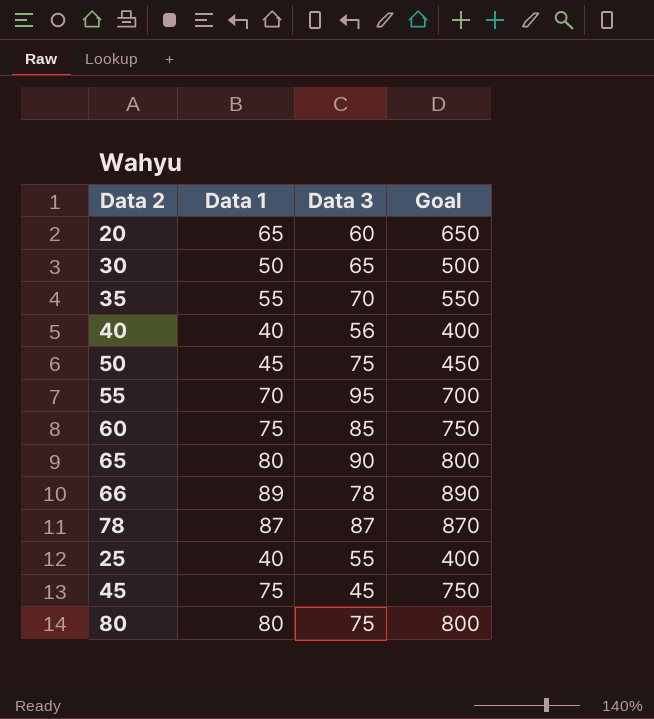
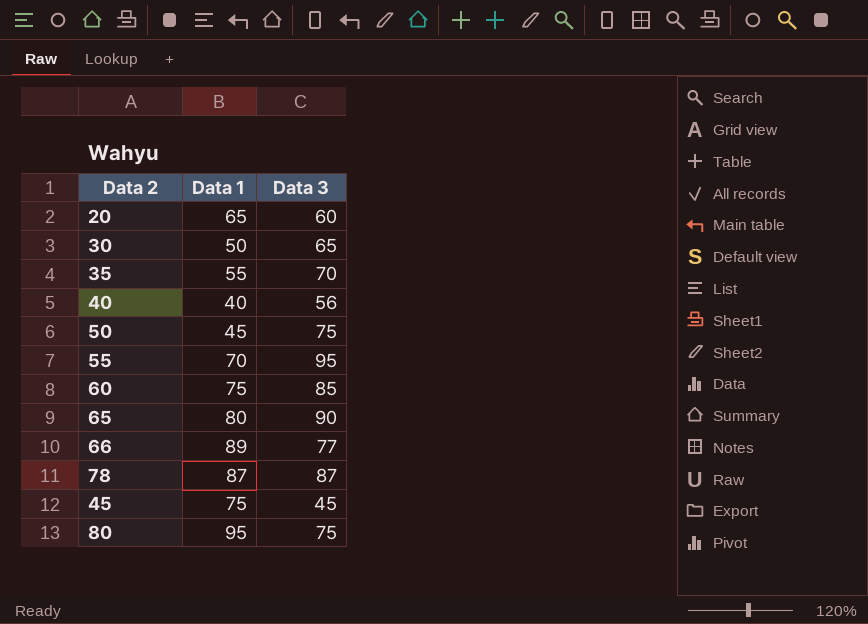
column Goal | formula: [Data 1] * 10 -> none
row 25: 40 | 55 | 400 -> none
66 | Data 3: 78 -> 77
80 | Data 1: 80 -> 95

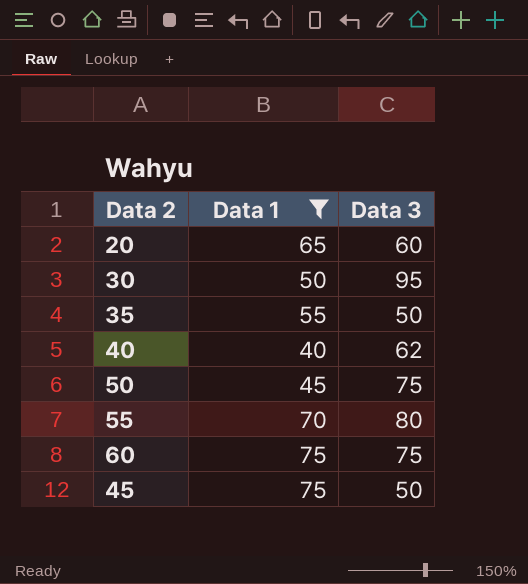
filter: none -> Data 1 <= 75
30 | Data 3: 65 -> 95
35 | Data 3: 70 -> 50
40 | Data 3: 56 -> 62
55 | Data 3: 95 -> 80
60 | Data 3: 85 -> 75
45 | Data 3: 45 -> 50

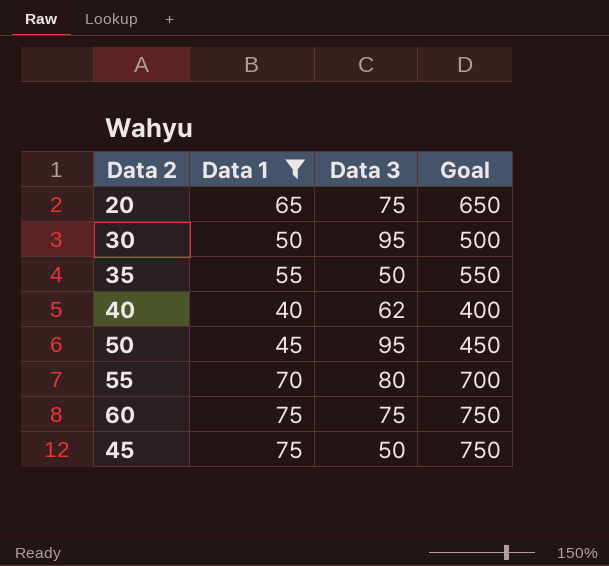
column Goal | formula: none -> [Data 1] * 10
20 | Data 3: 60 -> 75
50 | Data 3: 75 -> 95

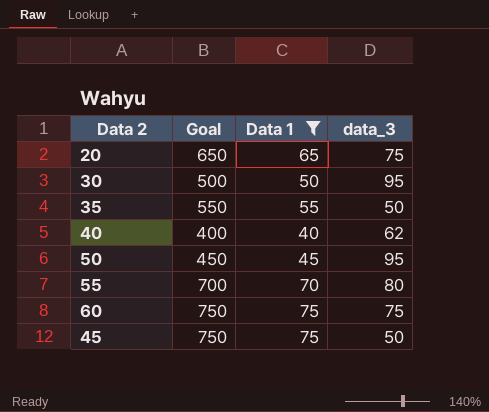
column Goal | position: 4 -> 2
column name: Data 3 -> data_3

